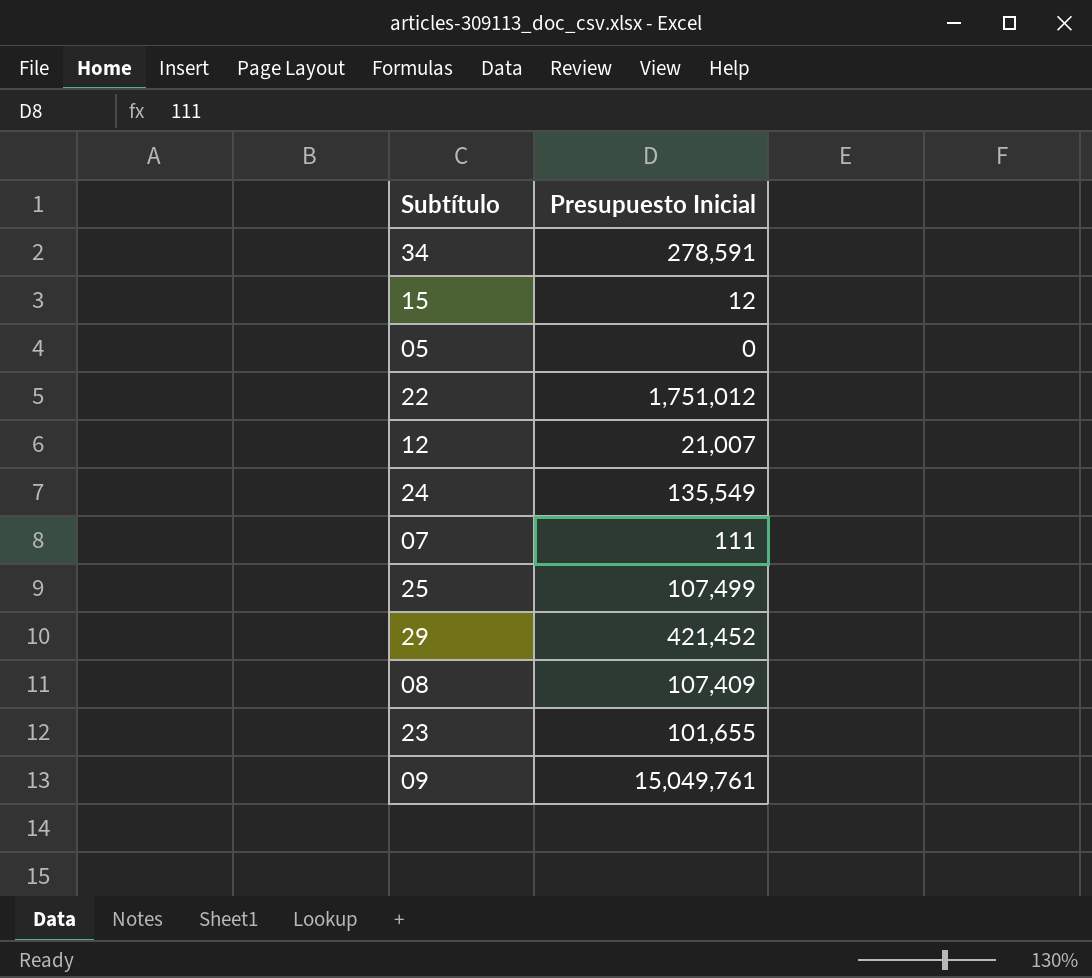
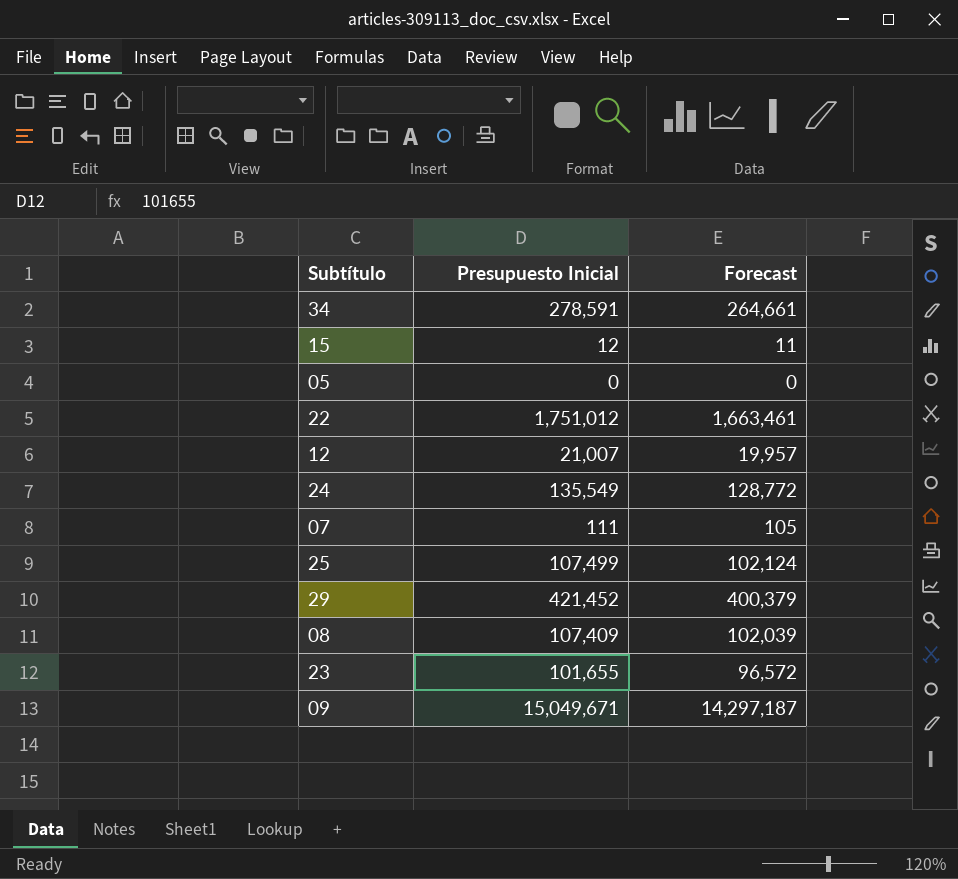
column Forecast | formula: none -> [Presupuesto Inicial] * 0.95
09 | Presupuesto Inicial: 15,049,761 -> 15,049,671

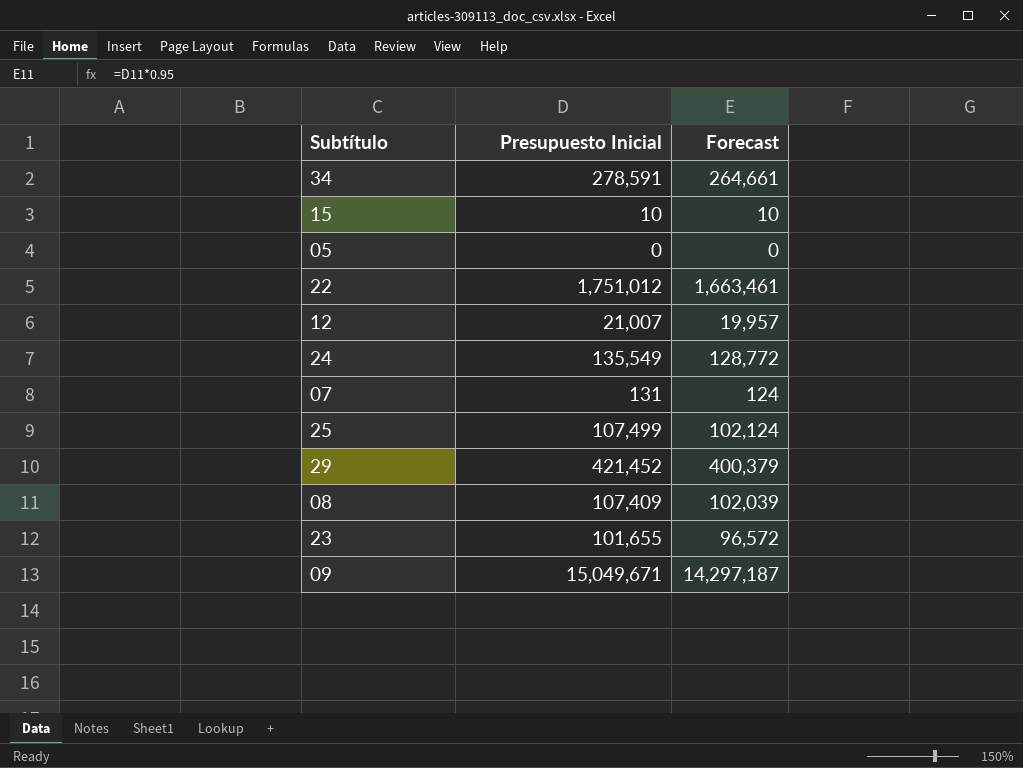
15 | Presupuesto Inicial: 12 -> 10
15 | Forecast: 11 -> 10
07 | Presupuesto Inicial: 111 -> 131
07 | Forecast: 105 -> 124

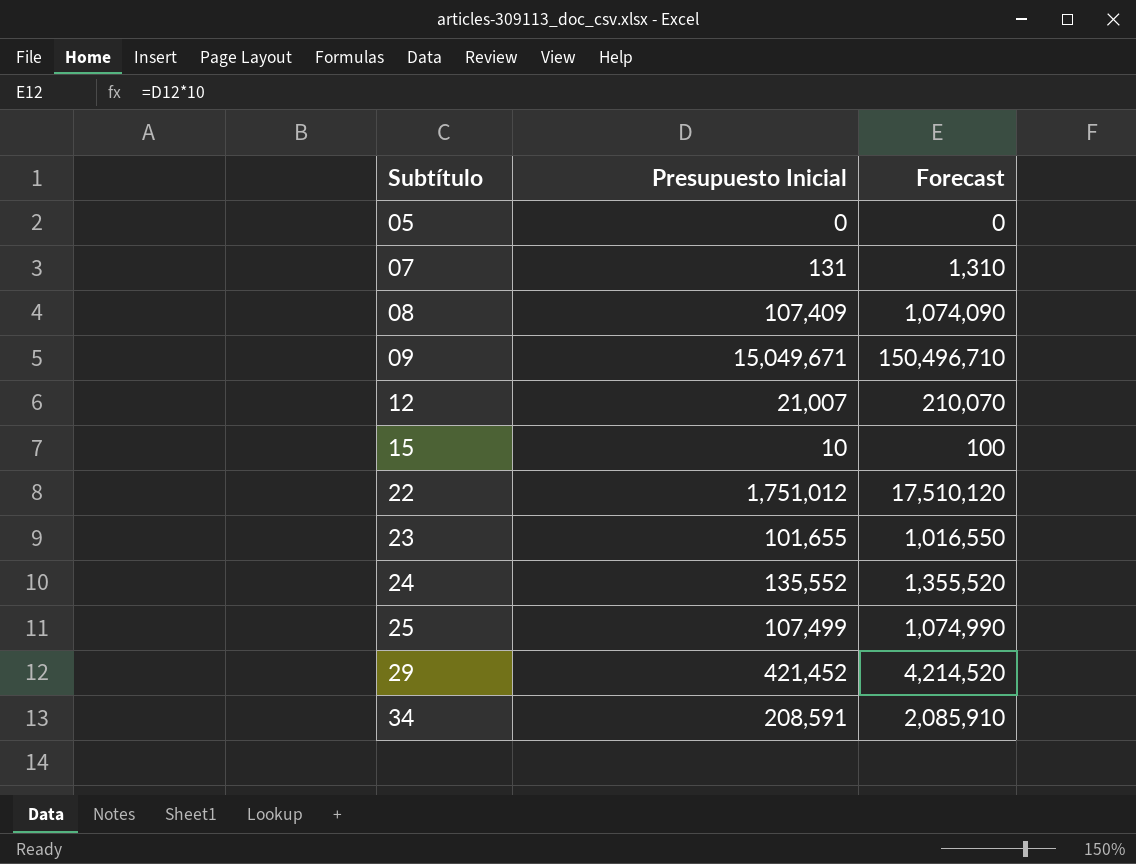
row order: none -> Subtítulo ascending
column Forecast | formula: [Presupuesto Inicial] * 0.95 -> [Presupuesto Inicial] * 10
24 | Presupuesto Inicial: 135,549 -> 135,552
34 | Presupuesto Inicial: 278,591 -> 208,591

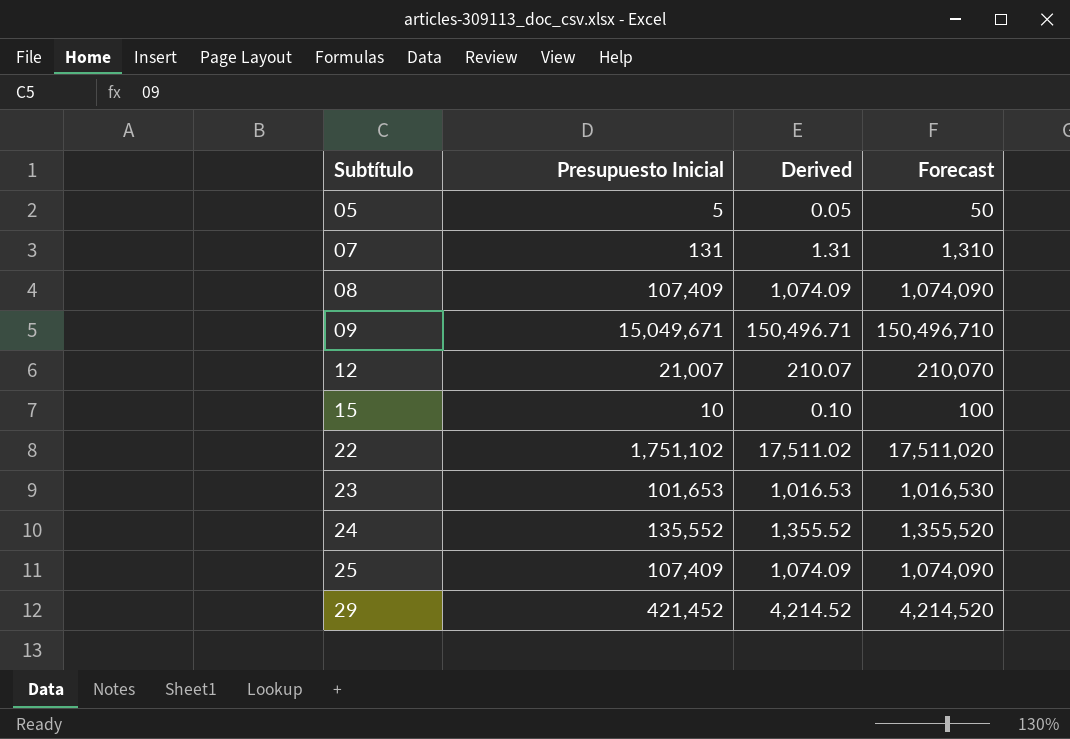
column Derived | formula: none -> [Presupuesto Inicial] * 0.01
row 34: 208,591 | 2,085,910 -> none
05 | Presupuesto Inicial: 0 -> 5
05 | Forecast: 0 -> 50
22 | Presupuesto Inicial: 1,751,012 -> 1,751,102
22 | Forecast: 17,510,120 -> 17,511,020
23 | Presupuesto Inicial: 101,655 -> 101,653
23 | Forecast: 1,016,550 -> 1,016,530
25 | Presupuesto Inicial: 107,499 -> 107,409
25 | Forecast: 1,074,990 -> 1,074,090

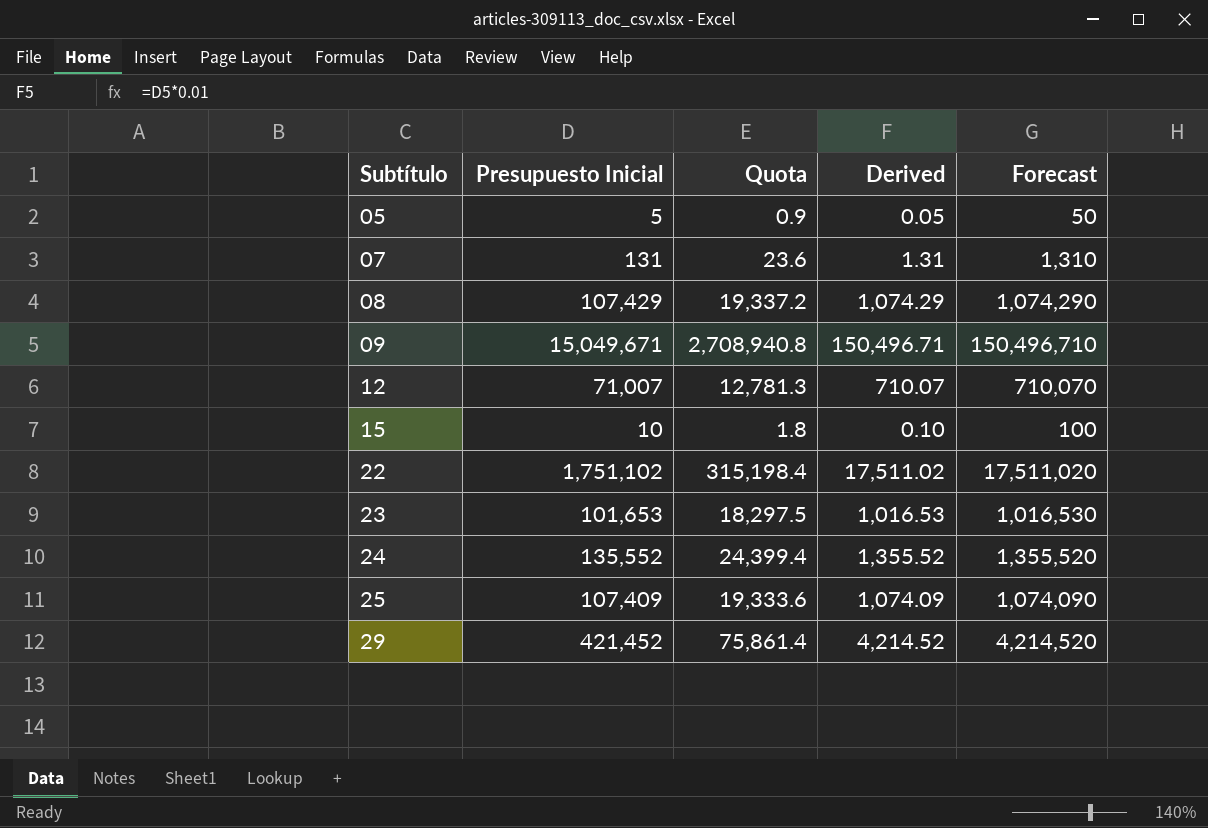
column Quota | formula: none -> [Presupuesto Inicial] * 0.18
08 | Presupuesto Inicial: 107,409 -> 107,429
08 | Derived: 1,074.09 -> 1,074.29
08 | Forecast: 1,074,090 -> 1,074,290
12 | Presupuesto Inicial: 21,007 -> 71,007
12 | Derived: 210.07 -> 710.07
12 | Forecast: 210,070 -> 710,070

